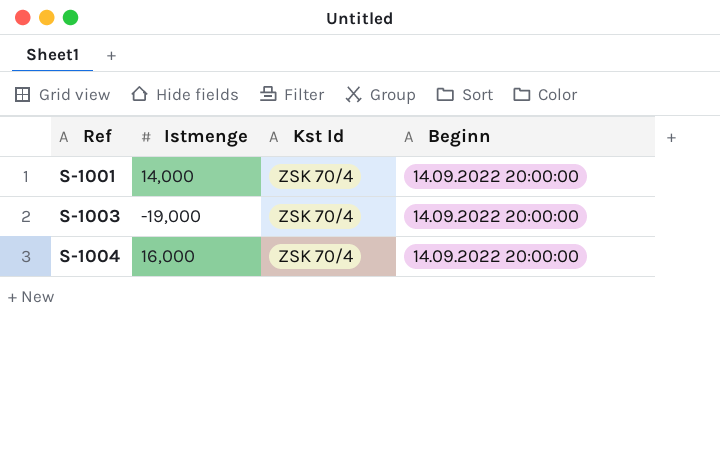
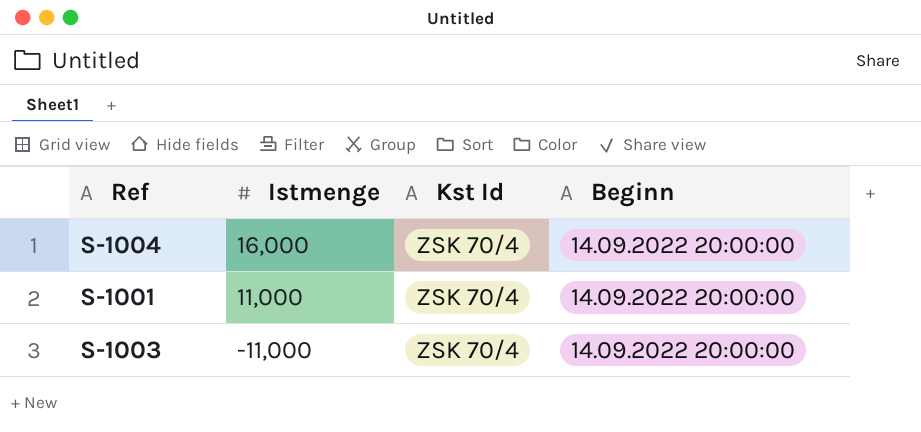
row order: Ref ascending -> Istmenge descending
S-1001 | Istmenge: 14,000 -> 11,000
S-1003 | Istmenge: -19,000 -> -11,000

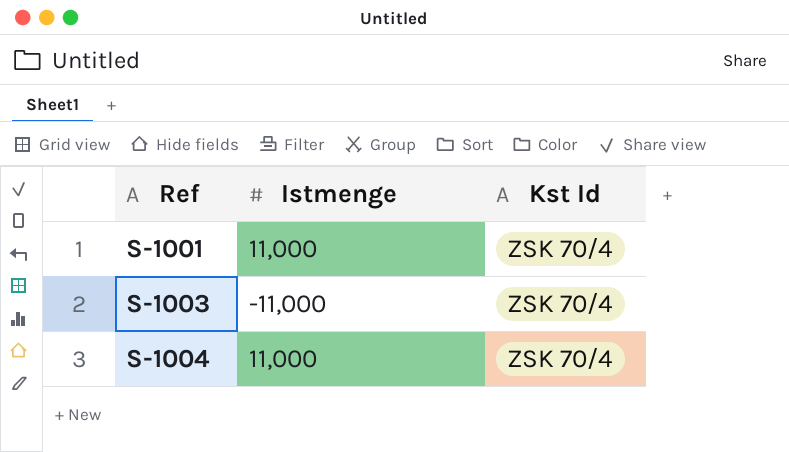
row order: Istmenge descending -> Ref ascending
column Beginn | position: 4 -> none
S-1004 | Istmenge: 16,000 -> 11,000

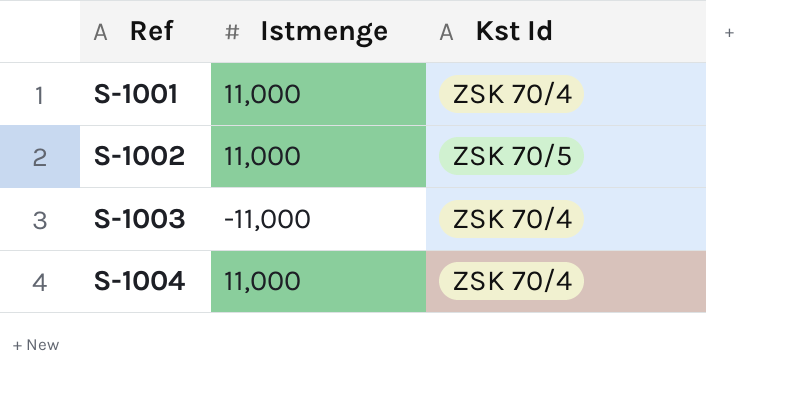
row S-1002: none -> 11,000 | ZSK 70/5

